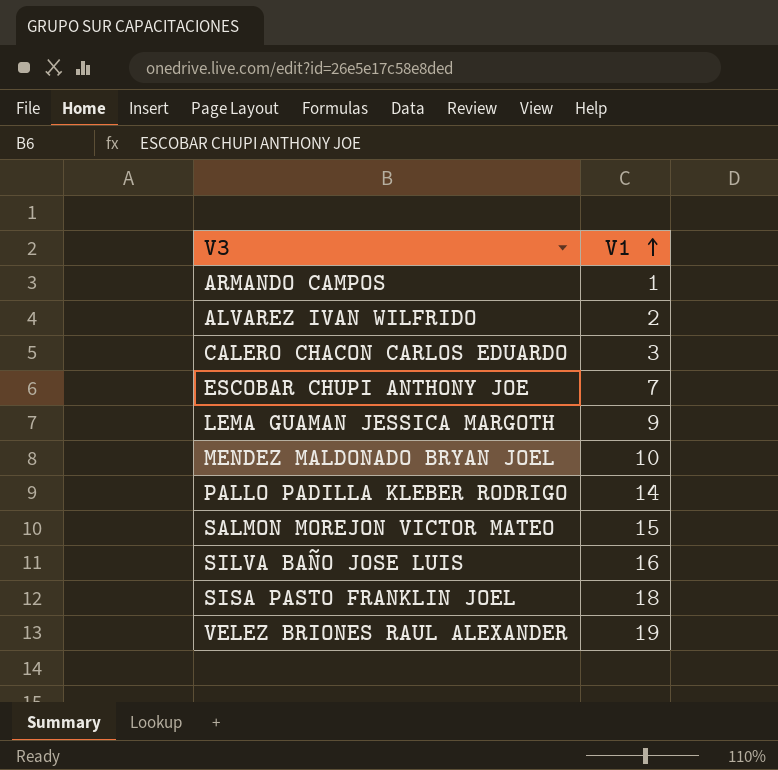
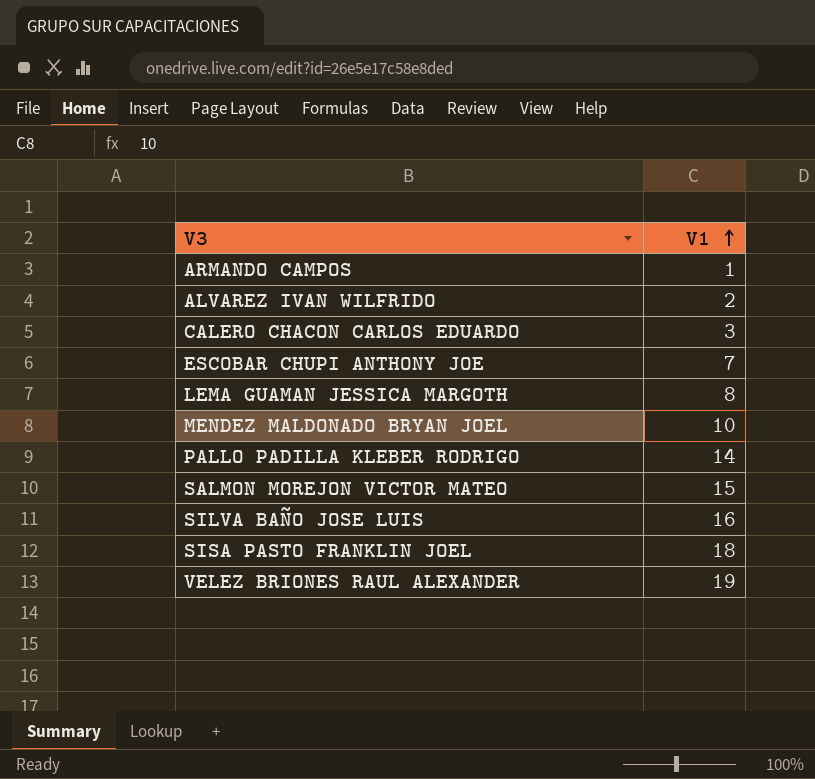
LEMA GUAMAN JESSICA MARGOTH | V1: 9 -> 8

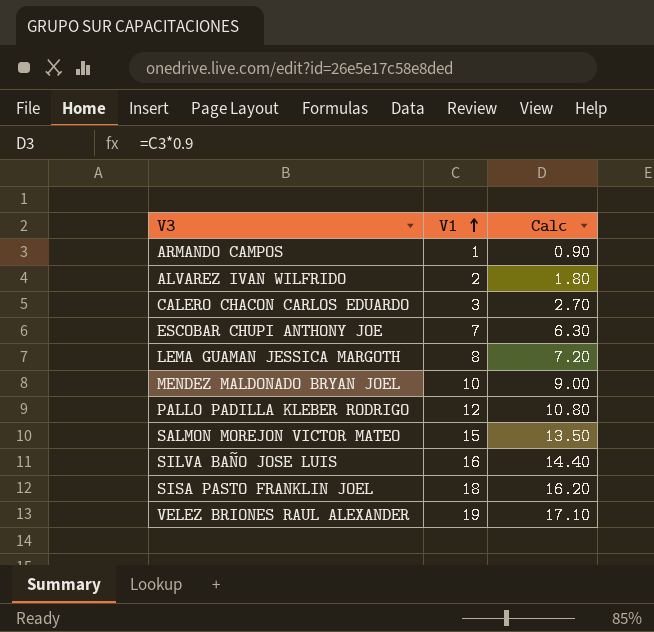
column Calc | formula: none -> [V1] * 0.9
PALLO PADILLA KLEBER RODRIGO | V1: 14 -> 12

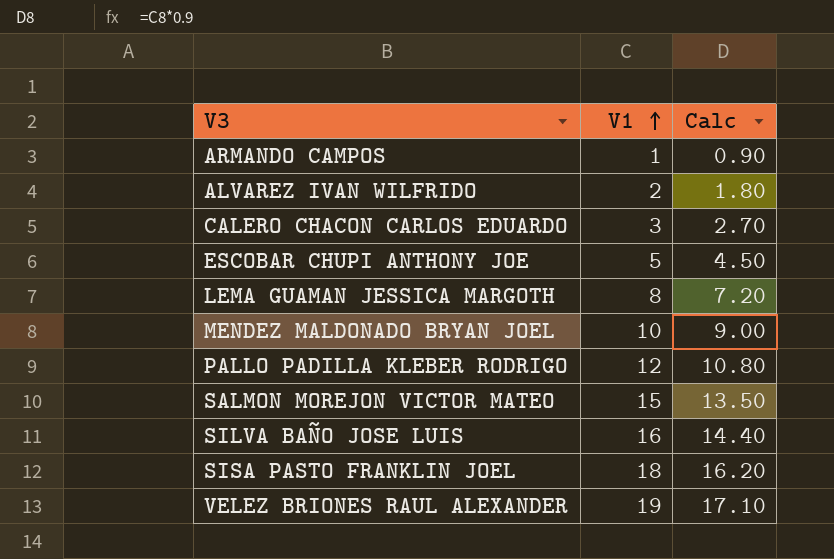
ESCOBAR CHUPI ANTHONY JOE | V1: 7 -> 5
ESCOBAR CHUPI ANTHONY JOE | Calc: 6.30 -> 4.50

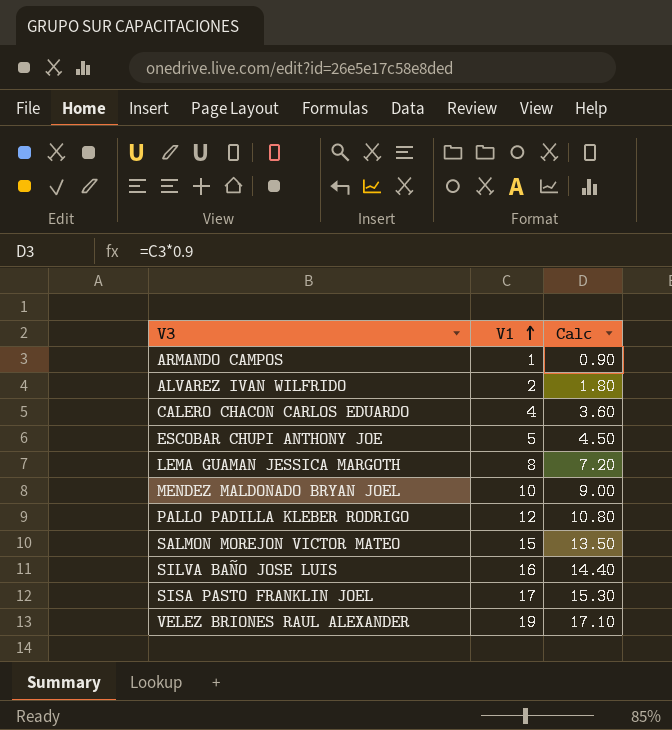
CALERO CHACON CARLOS EDUARDO | V1: 3 -> 4
CALERO CHACON CARLOS EDUARDO | Calc: 2.70 -> 3.60
SISA PASTO FRANKLIN JOEL | V1: 18 -> 17
SISA PASTO FRANKLIN JOEL | Calc: 16.20 -> 15.30

